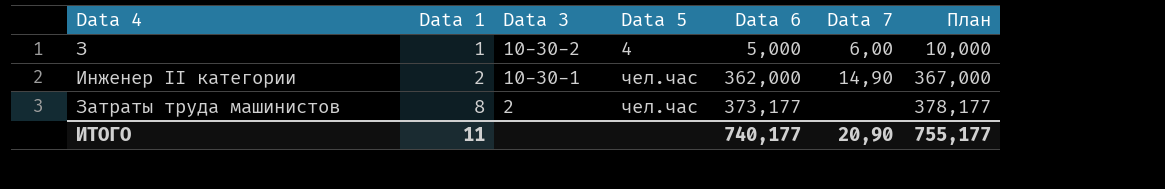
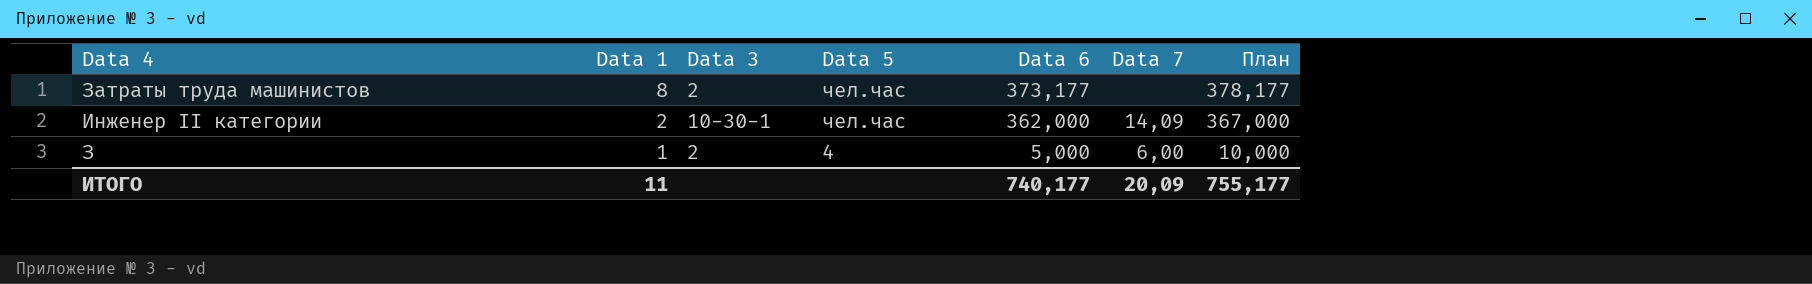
row order: Data 1 ascending -> Data 1 descending
Инженер II категории | Data 7: 14,90 -> 14,09
З | Data 3: 10-30-2 -> 2
ИТОГО | Data 7: 20,90 -> 20,09

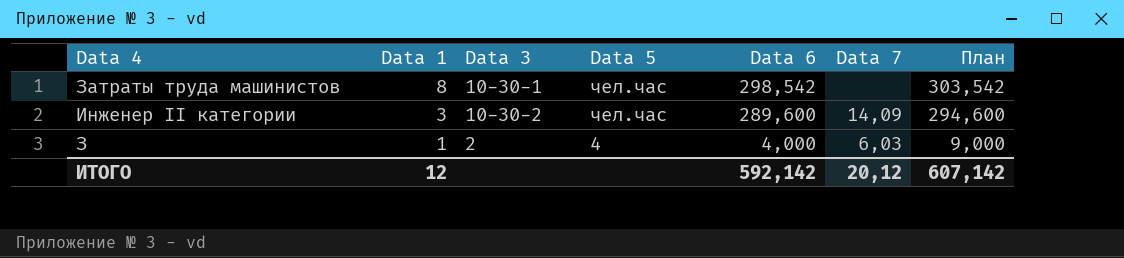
Затраты труда машинистов | Data 3: 2 -> 10-30-1
Затраты труда машинистов | Data 6: 373,177 -> 298,542
Затраты труда машинистов | План: 378,177 -> 303,542
Инженер II категории | Data 1: 2 -> 3
Инженер II категории | Data 3: 10-30-1 -> 10-30-2
Инженер II категории | Data 6: 362,000 -> 289,600
Инженер II категории | План: 367,000 -> 294,600
З | Data 6: 5,000 -> 4,000
З | Data 7: 6,00 -> 6,03
З | План: 10,000 -> 9,000
ИТОГО | Data 1: 11 -> 12
ИТОГО | Data 6: 740,177 -> 592,142
ИТОГО | Data 7: 20,09 -> 20,12
ИТОГО | План: 755,177 -> 607,142

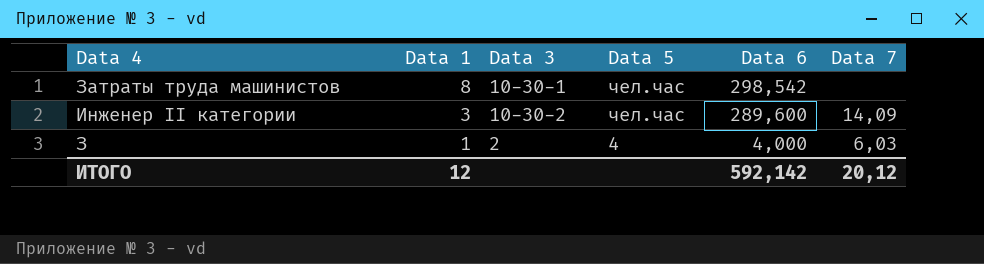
column План | formula: [Data 6] + 5 -> none

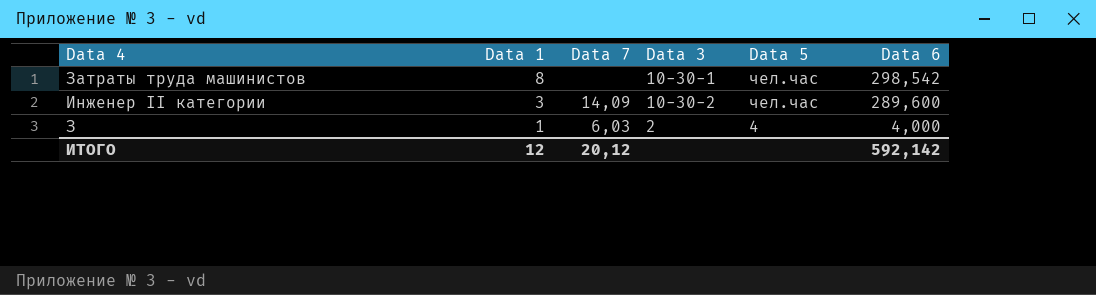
column Data 7 | position: 6 -> 3

